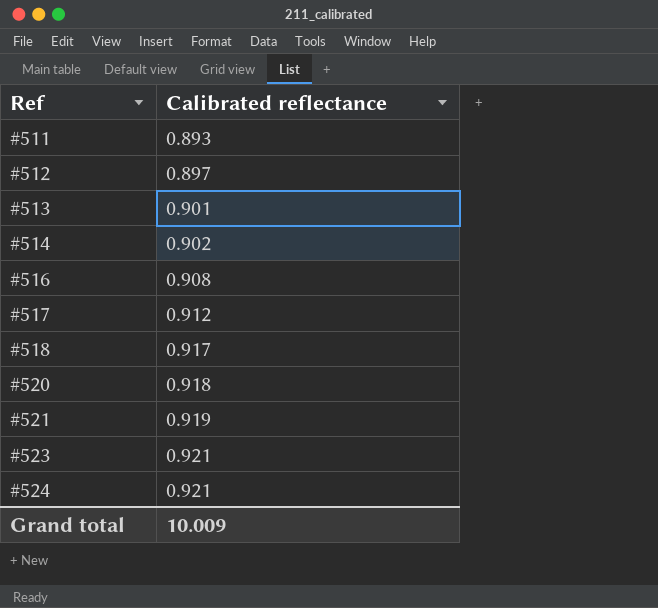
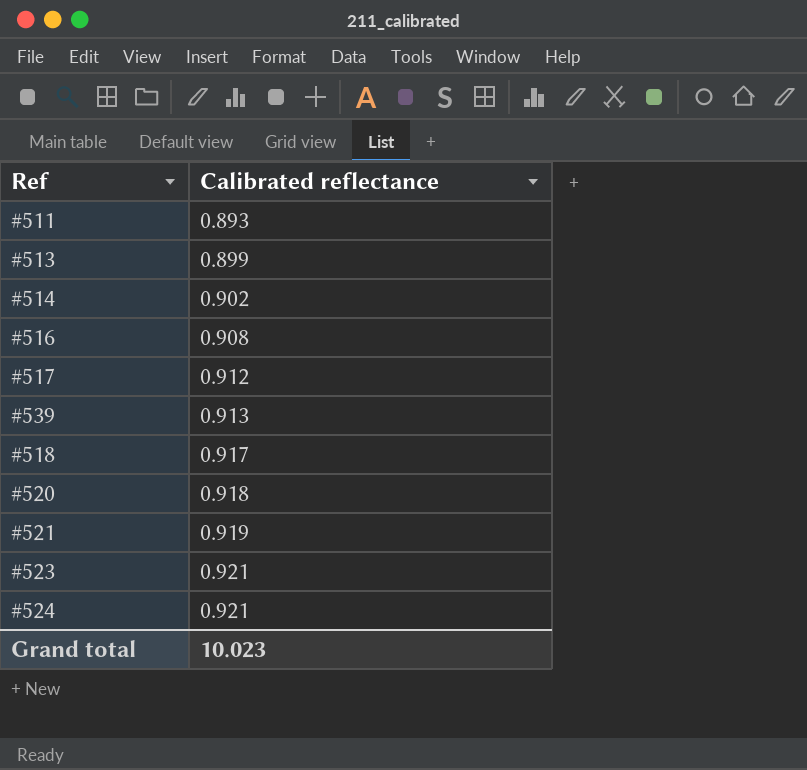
row #512: 0.897 -> none
#513 | Calibrated reflectance: 0.901 -> 0.899
row #539: none -> 0.913
Grand total | Calibrated reflectance: 10.009 -> 10.023

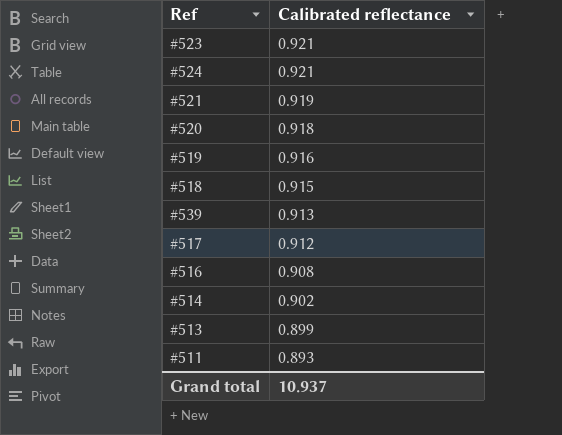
row order: Calibrated reflectance ascending -> Calibrated reflectance descending
row #519: none -> 0.916
#518 | Calibrated reflectance: 0.917 -> 0.915
Grand total | Calibrated reflectance: 10.023 -> 10.937

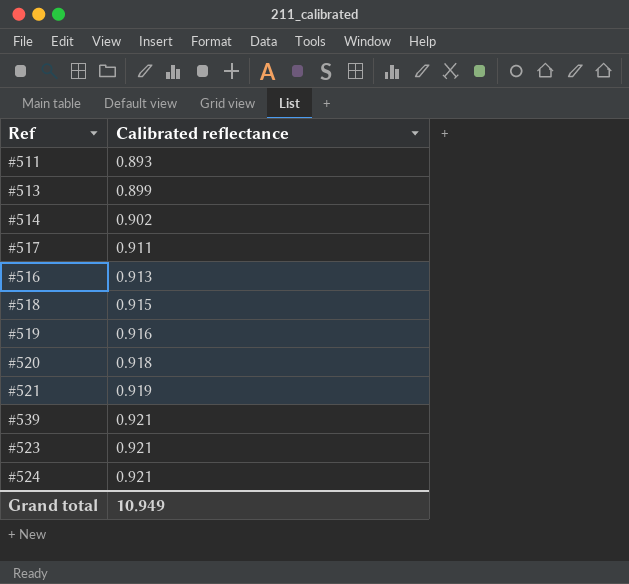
row order: Calibrated reflectance descending -> Calibrated reflectance ascending
#517 | Calibrated reflectance: 0.912 -> 0.911
#516 | Calibrated reflectance: 0.908 -> 0.913
#539 | Calibrated reflectance: 0.913 -> 0.921
Grand total | Calibrated reflectance: 10.937 -> 10.949

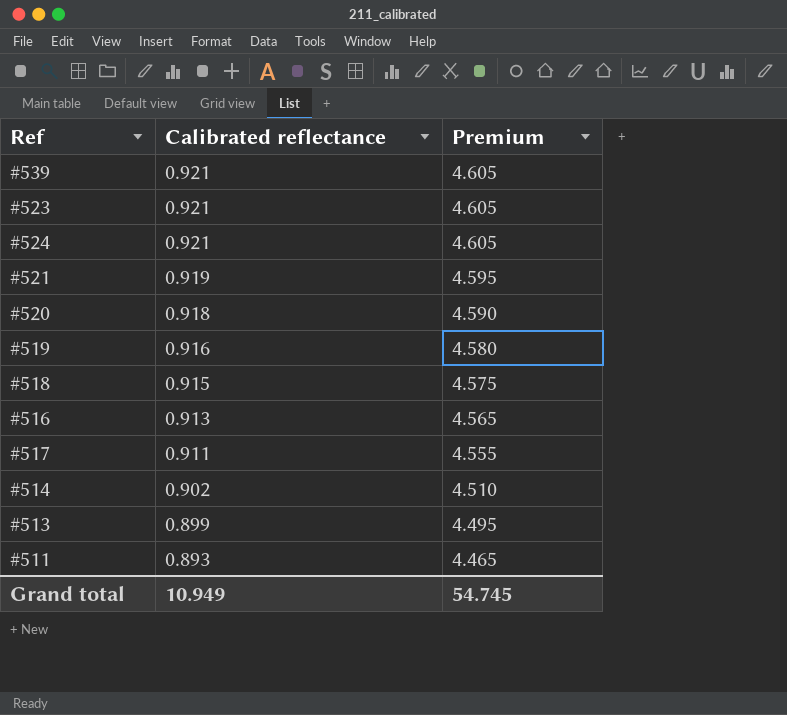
row order: Calibrated reflectance ascending -> Calibrated reflectance descending
column Premium | formula: none -> [Calibrated reflectance] * 5

